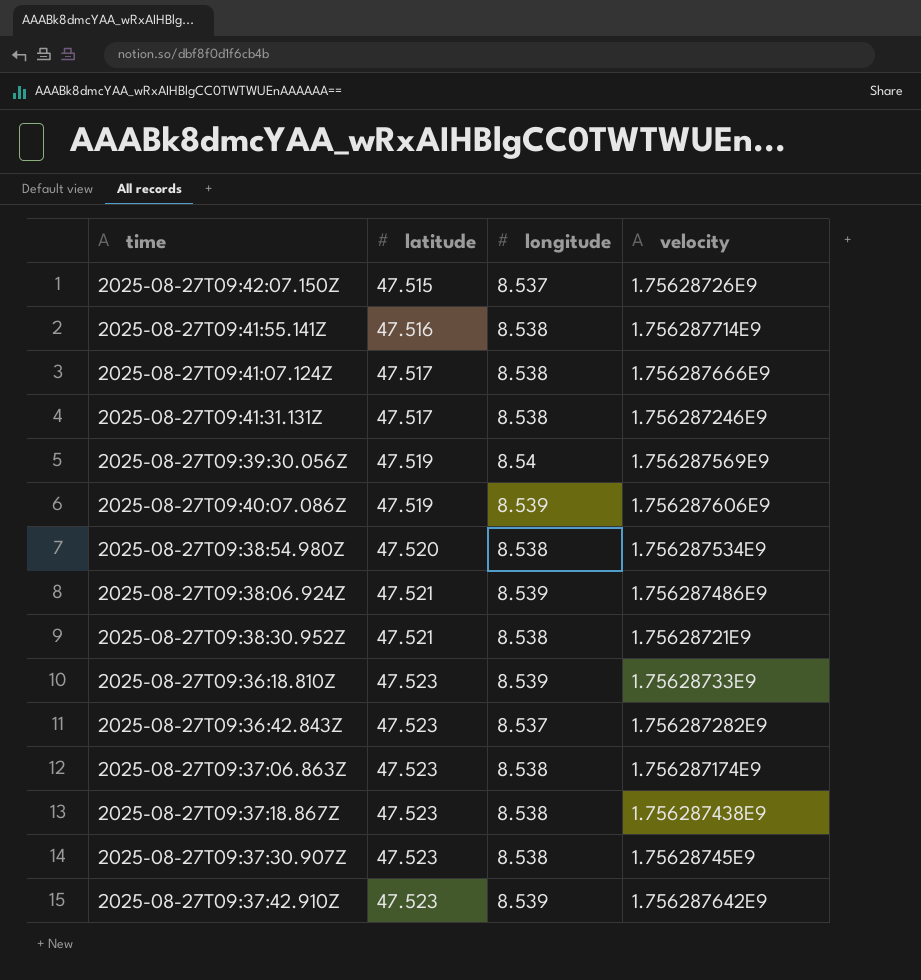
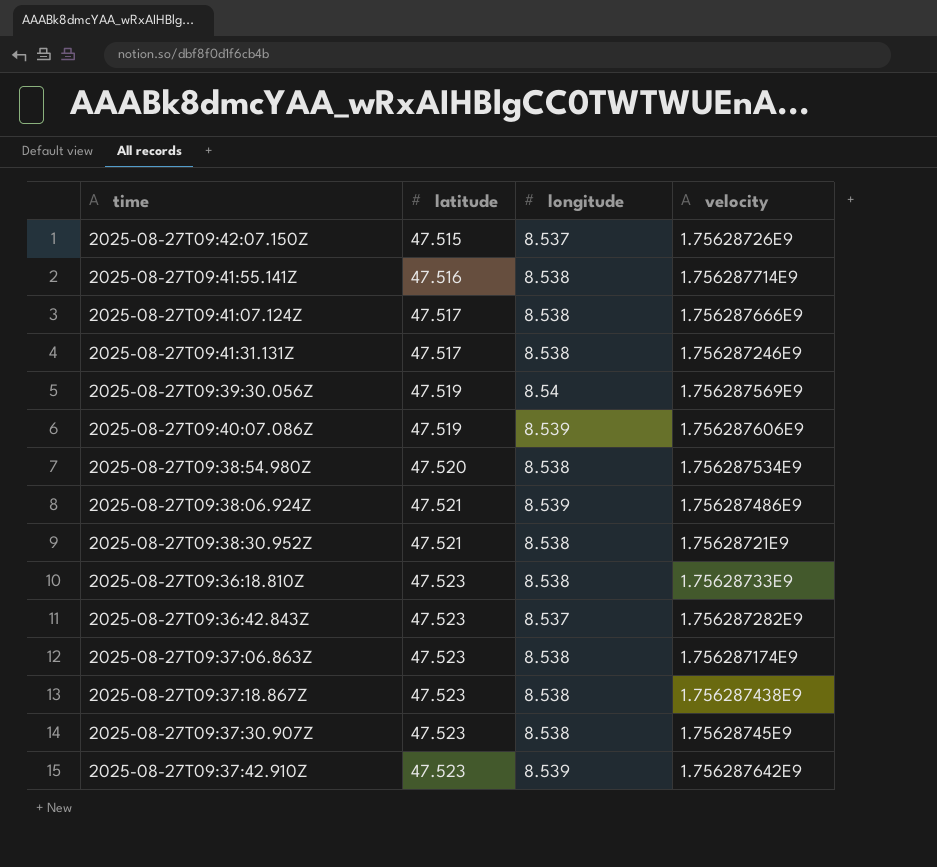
2025-08-27T09:36:18.810Z | longitude: 8.539 -> 8.538

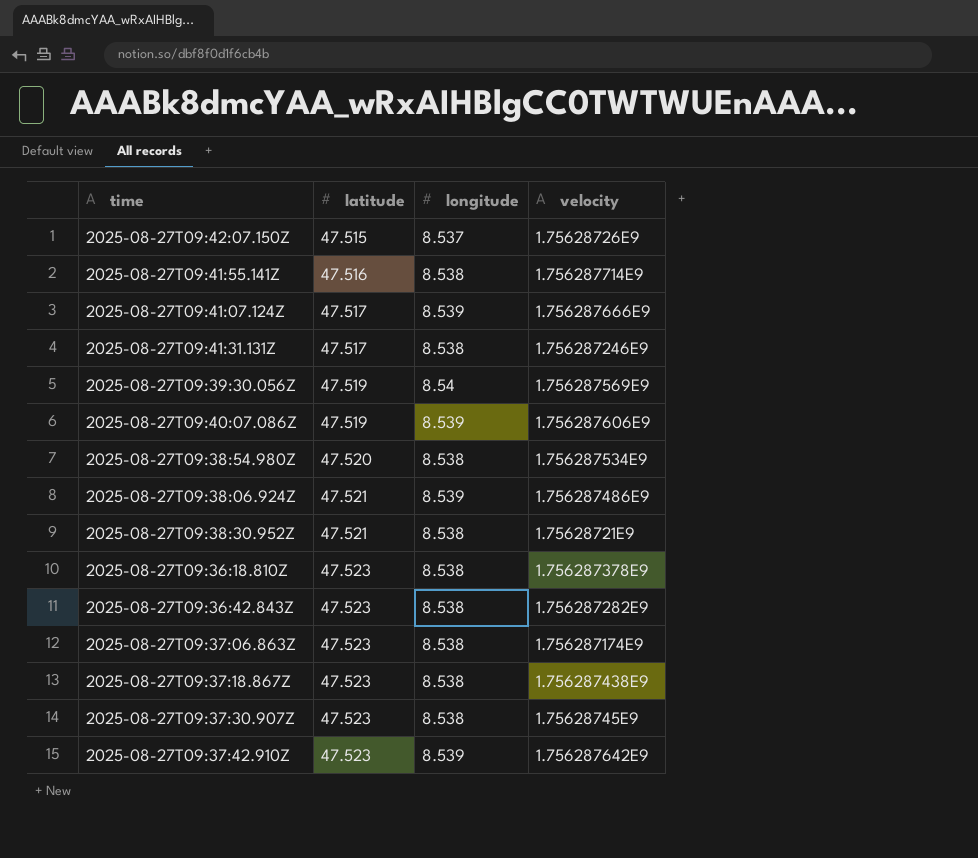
2025-08-27T09:41:07.124Z | longitude: 8.538 -> 8.539
2025-08-27T09:36:18.810Z | velocity: 1.75628733E9 -> 1.756287378E9
2025-08-27T09:36:42.843Z | longitude: 8.537 -> 8.538

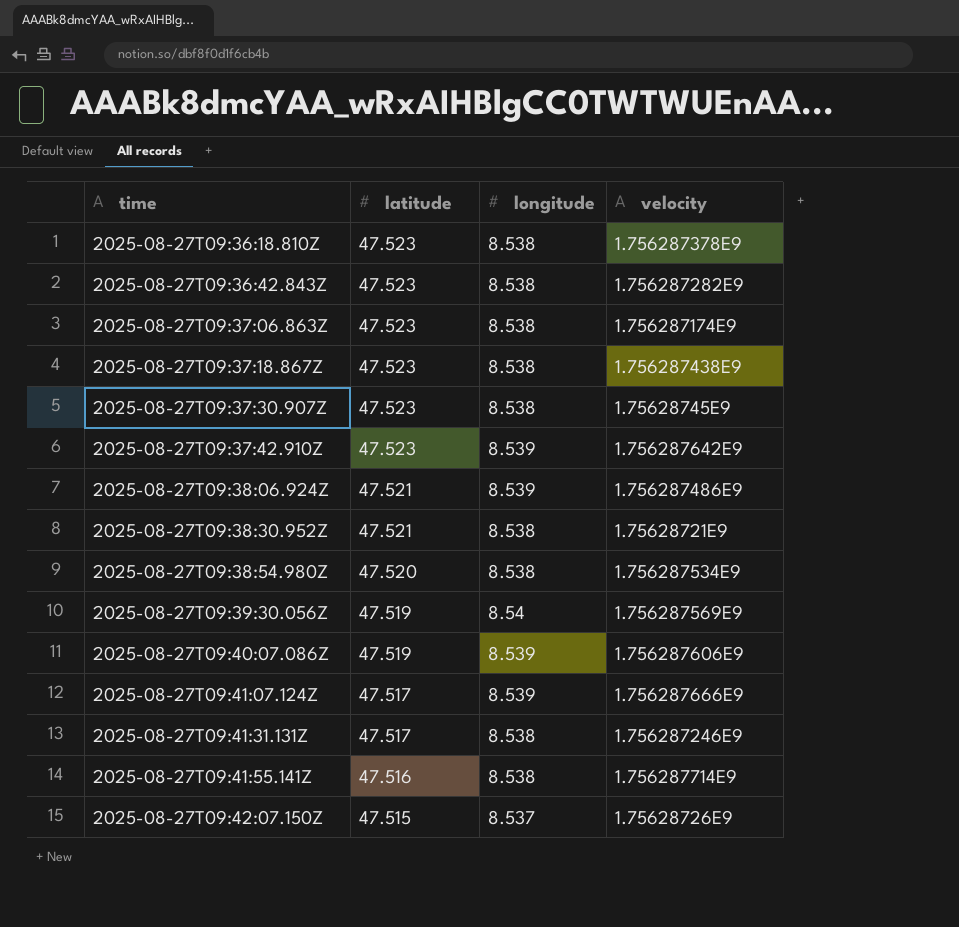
row order: latitude ascending -> time ascending

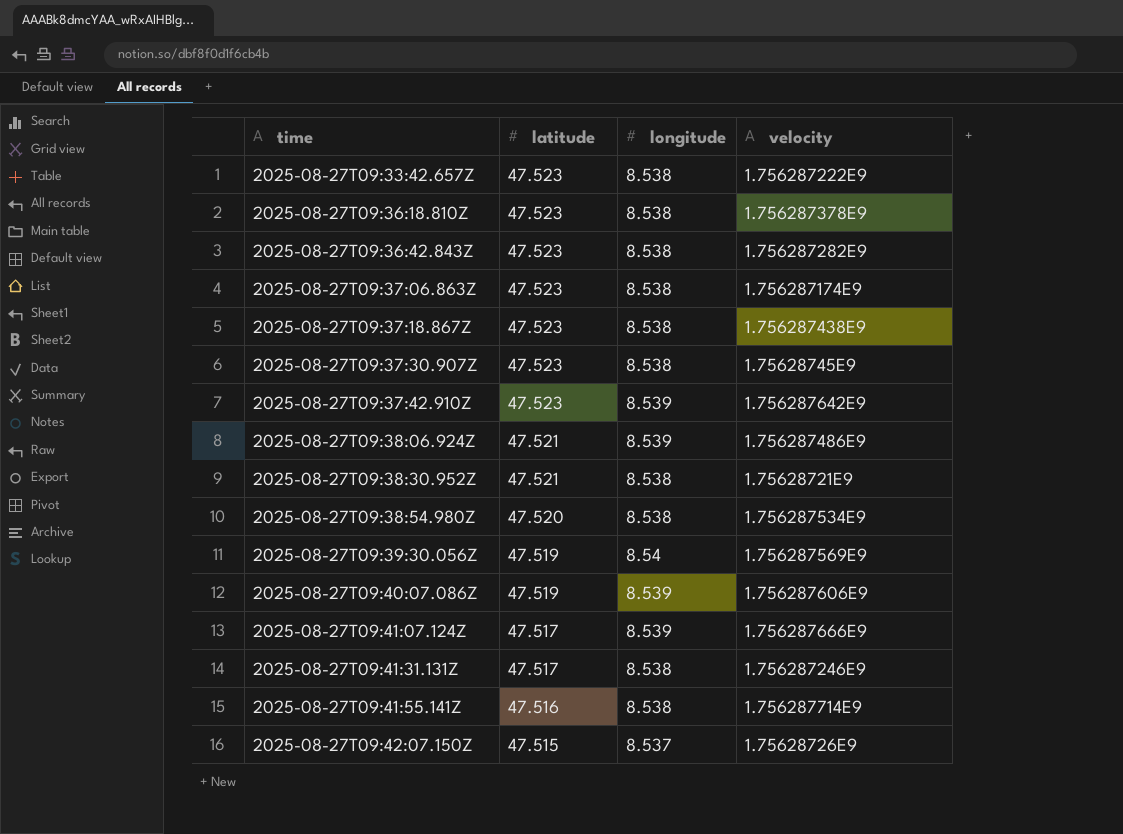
row 2025-08-27T09:33:42.657Z: none -> 47.523 | 8.538 | 1.756287222E9

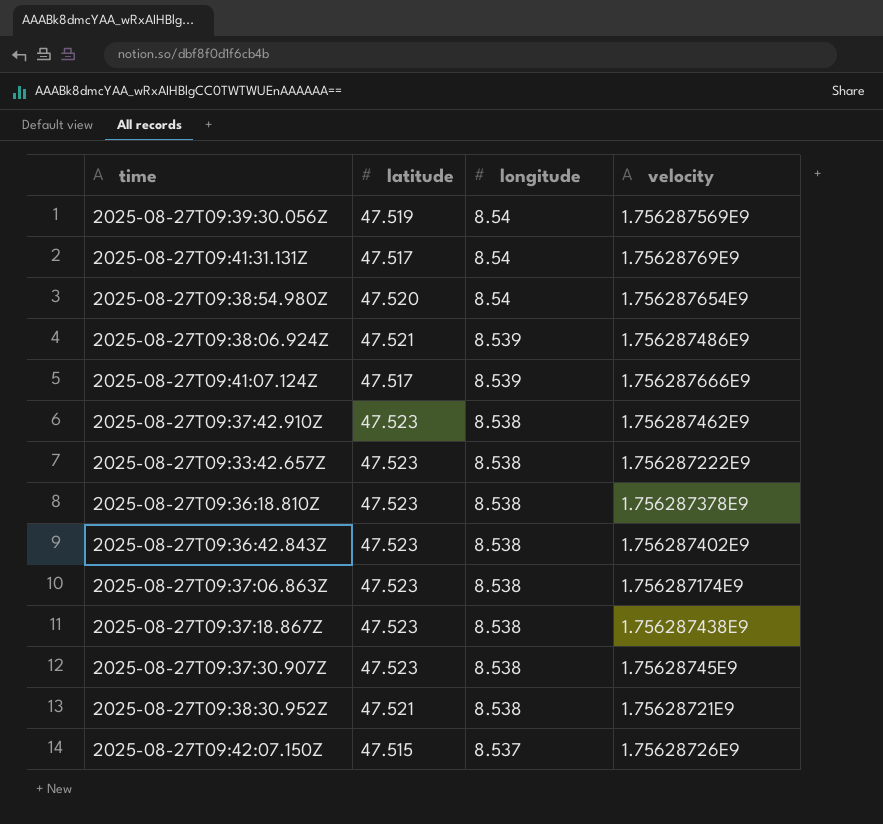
row order: time ascending -> longitude descending
row 2025-08-27T09:40:07.086Z: 47.519 | 8.539 | 1.756287606E9 -> none
row 2025-08-27T09:41:55.141Z: 47.516 | 8.538 | 1.756287714E9 -> none
2025-08-27T09:41:31.131Z | longitude: 8.538 -> 8.54
2025-08-27T09:41:31.131Z | velocity: 1.756287246E9 -> 1.75628769E9
2025-08-27T09:38:54.980Z | longitude: 8.538 -> 8.54
2025-08-27T09:38:54.980Z | velocity: 1.756287534E9 -> 1.756287654E9
2025-08-27T09:37:42.910Z | longitude: 8.539 -> 8.538
2025-08-27T09:37:42.910Z | velocity: 1.756287642E9 -> 1.756287462E9
2025-08-27T09:36:42.843Z | velocity: 1.756287282E9 -> 1.756287402E9

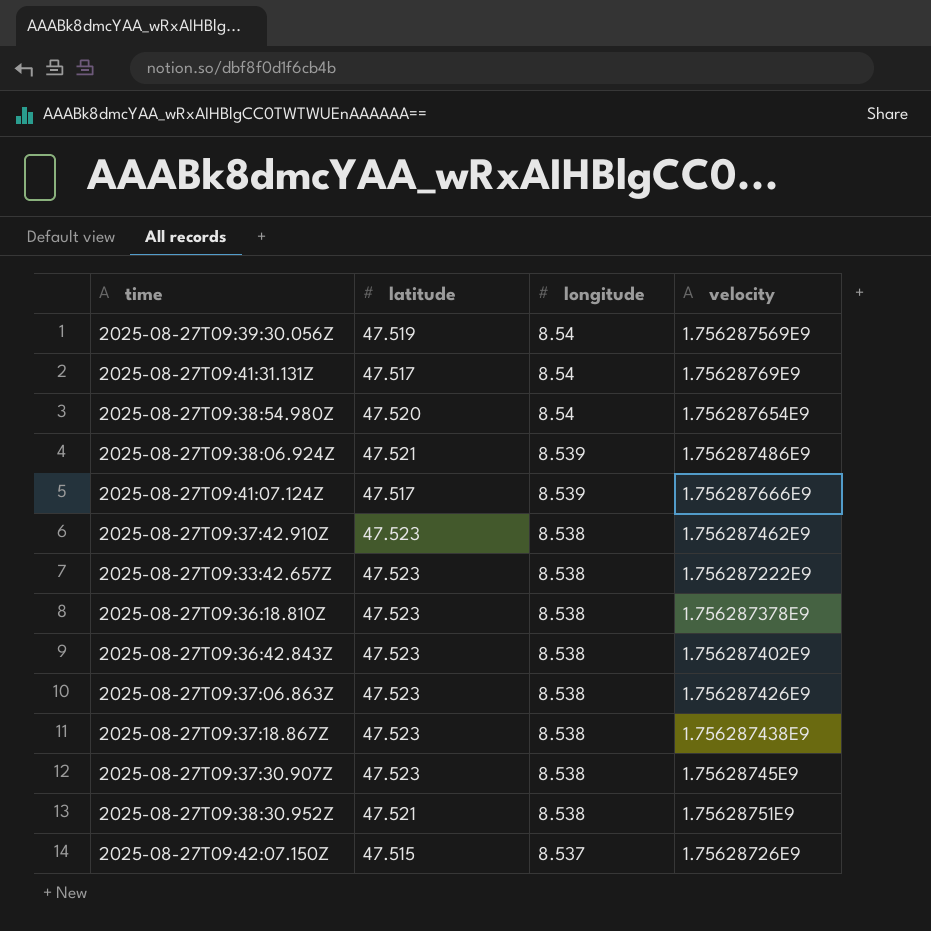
2025-08-27T09:37:06.863Z | velocity: 1.756287174E9 -> 1.756287426E9
2025-08-27T09:38:30.952Z | velocity: 1.75628721E9 -> 1.75628751E9

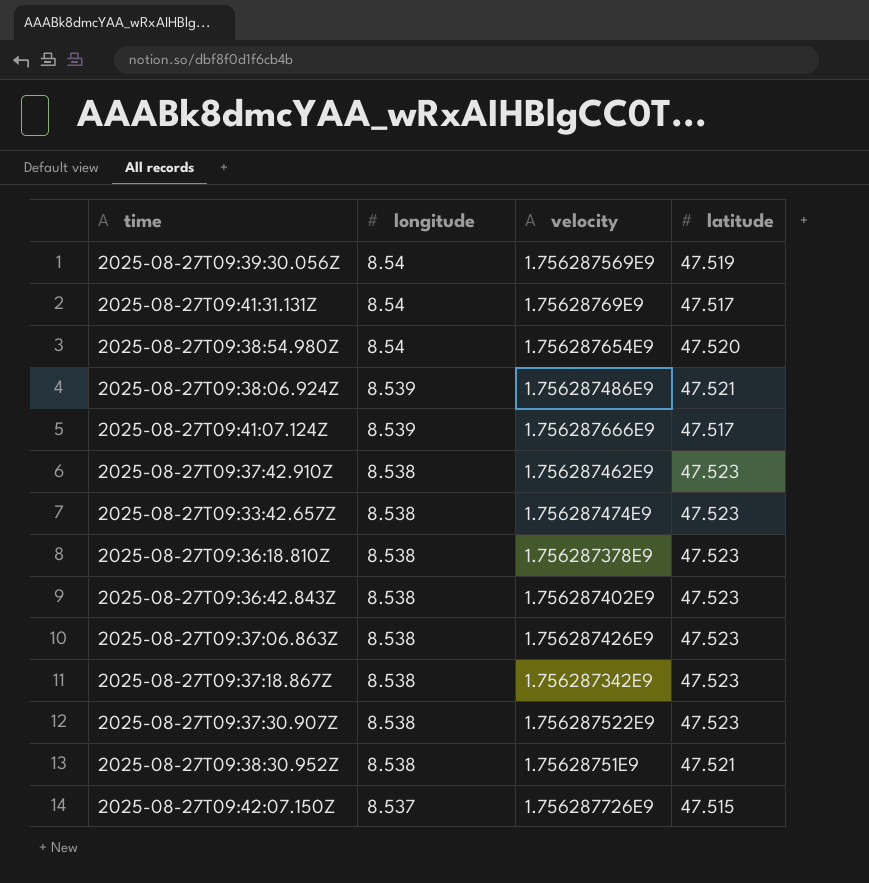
column latitude | position: 2 -> 4
2025-08-27T09:33:42.657Z | velocity: 1.756287222E9 -> 1.756287474E9
2025-08-27T09:37:18.867Z | velocity: 1.756287438E9 -> 1.756287342E9
2025-08-27T09:37:30.907Z | velocity: 1.75628745E9 -> 1.756287522E9
2025-08-27T09:42:07.150Z | velocity: 1.75628726E9 -> 1.756287726E9

